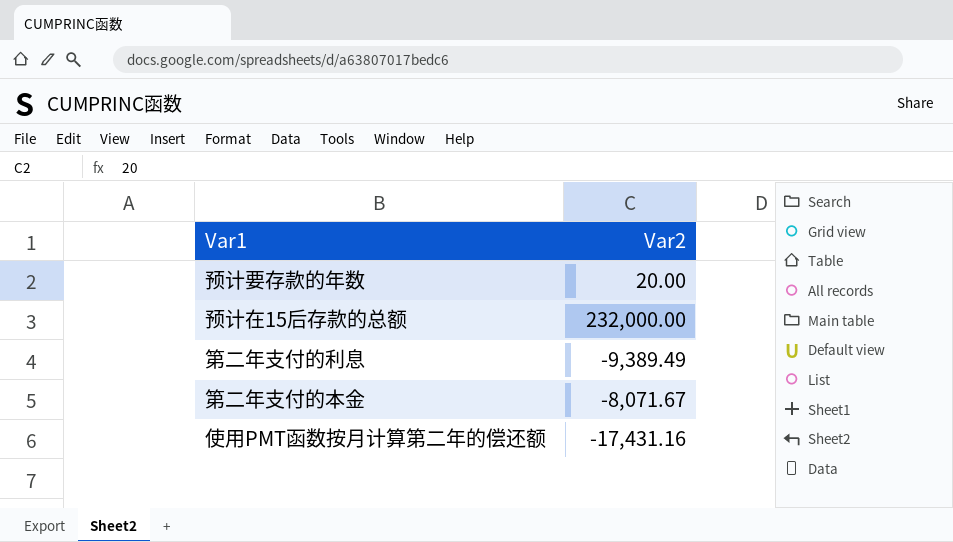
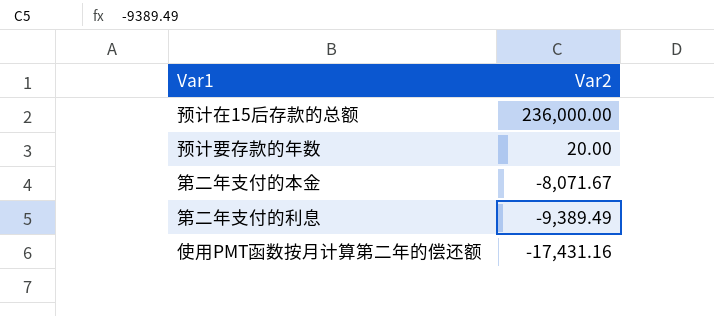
row order: none -> Var2 descending
预计在15后存款的总额 | Var2: 232,000.00 -> 236,000.00

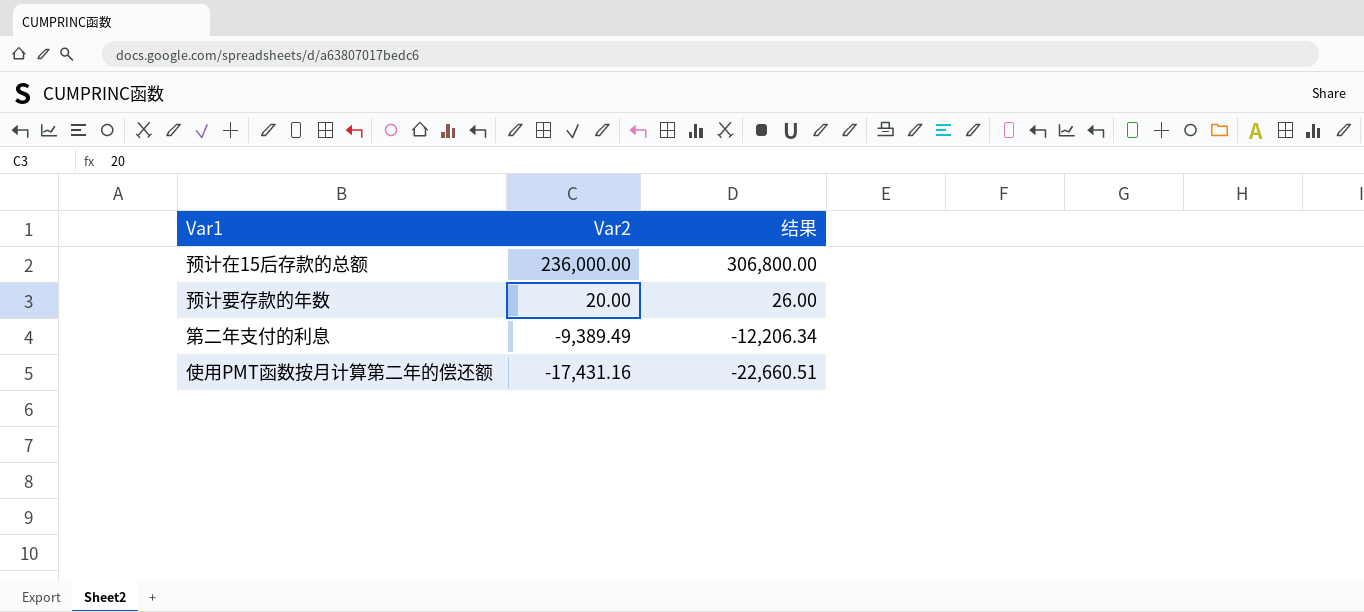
column 结果 | formula: none -> [Var2] * 1.3
row 第二年支付的本金: -8,071.67 -> none

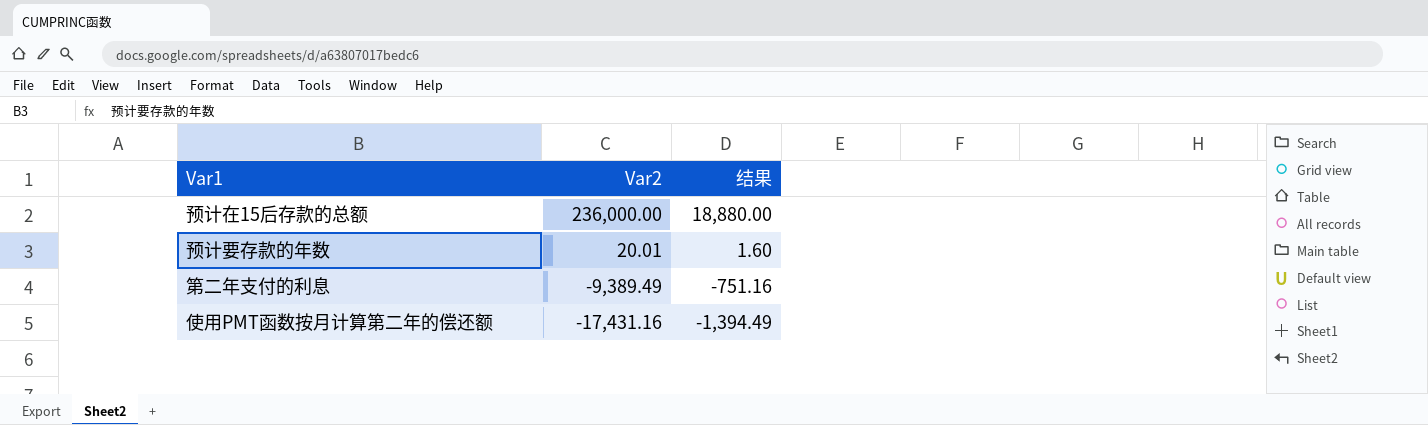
column 结果 | formula: [Var2] * 1.3 -> [Var2] * 0.08
预计要存款的年数 | Var2: 20.00 -> 20.01

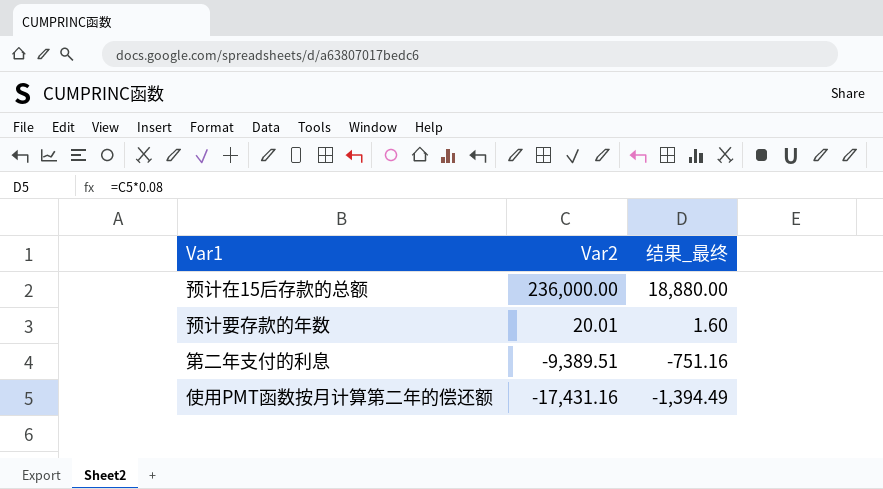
column name: 结果 -> 结果_最终
第二年支付的利息 | Var2: -9,389.49 -> -9,389.51

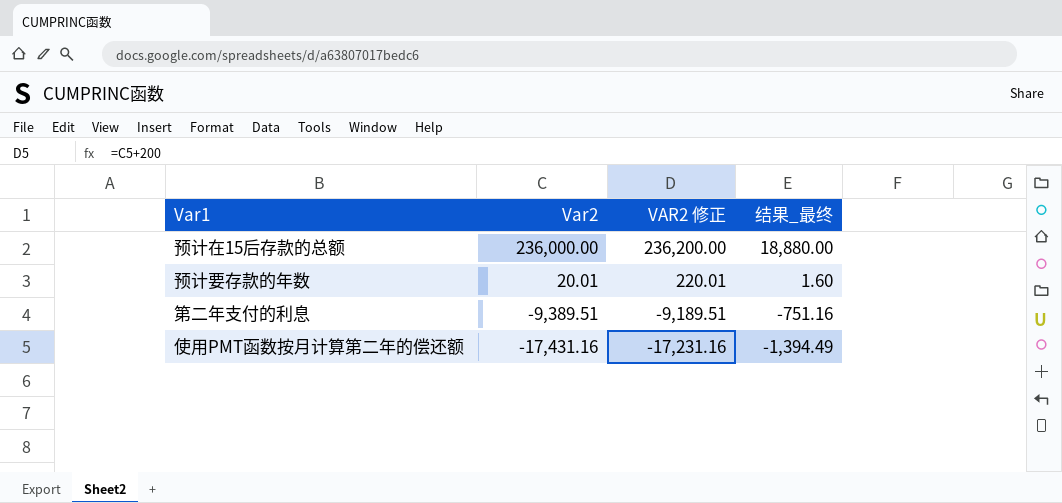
column VAR2 修正 | formula: none -> [Var2] + 200

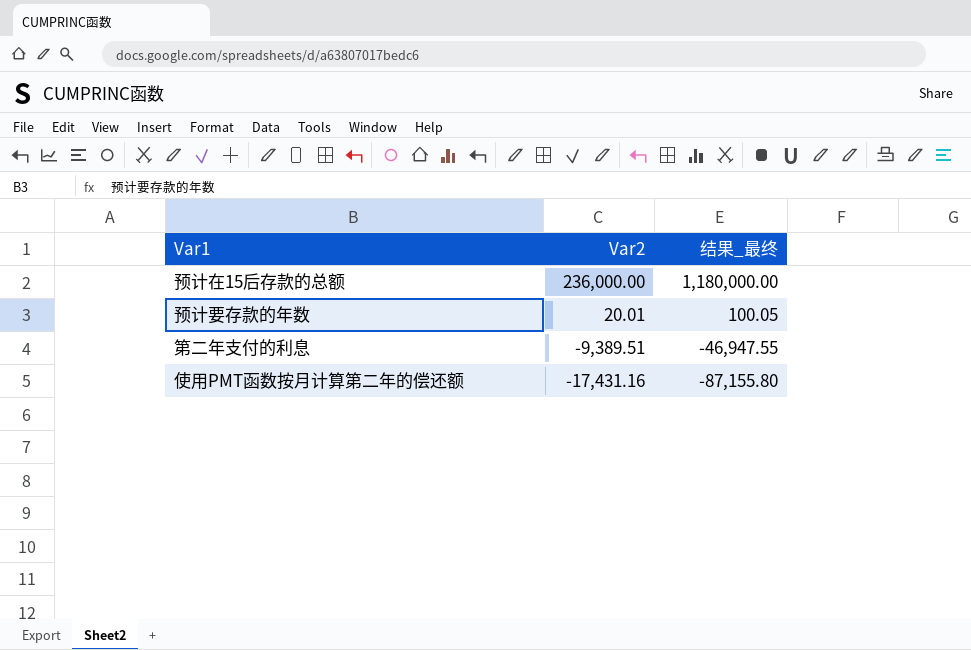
column VAR2 修正 | formula: [Var2] + 200 -> none
column 结果_最终 | formula: [Var2] * 0.08 -> [Var2] * 5

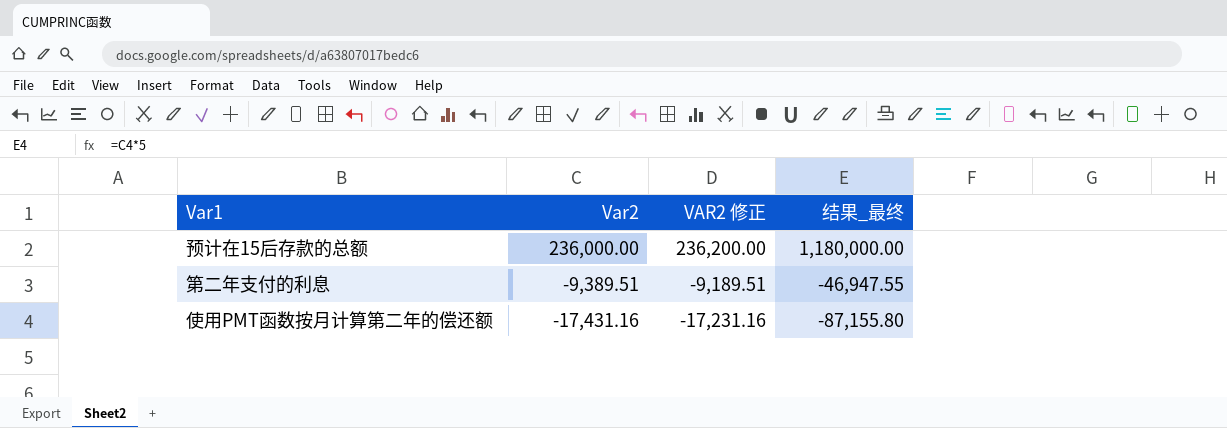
column VAR2 修正 | formula: none -> [Var2] + 200
row 预计要存款的年数: 20.01 | 100.05 -> none

